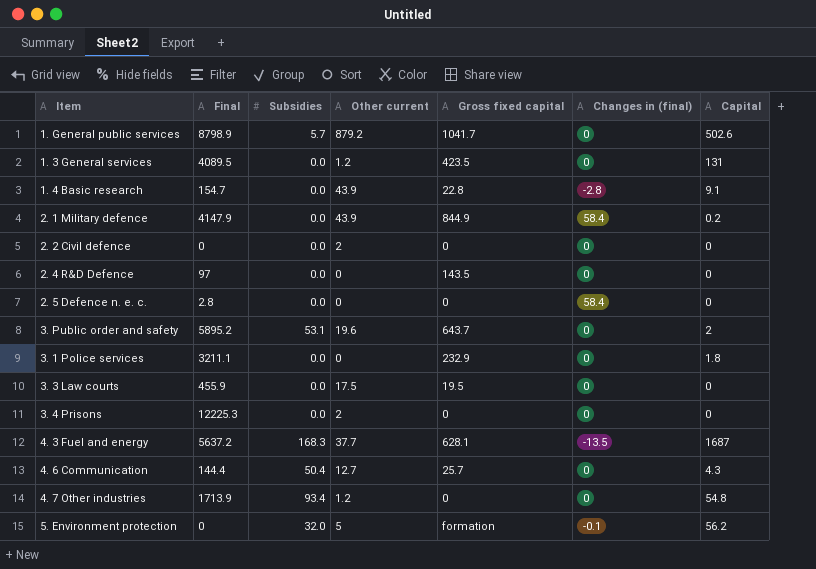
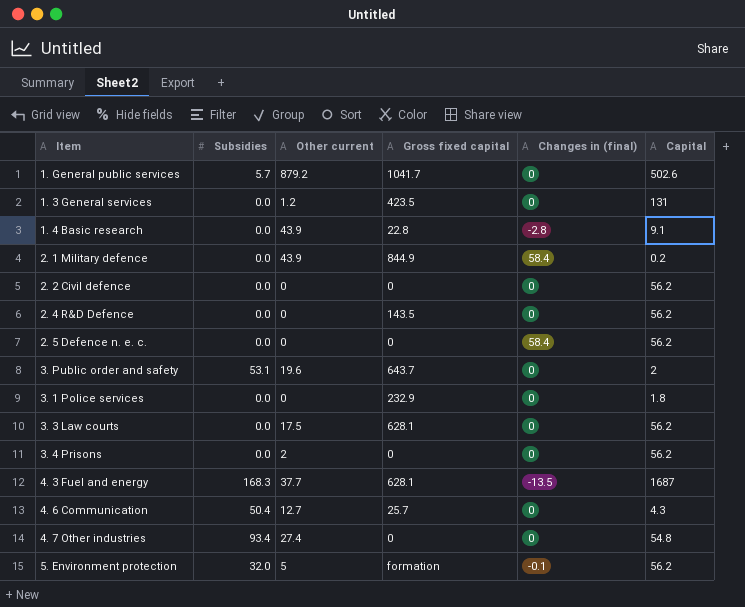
column Final | position: 2 -> none
2. 2 Civil defence | Other current: 2 -> 0
2. 2 Civil defence | Capital: 0 -> 56.2
2. 4 R&D Defence | Capital: 0 -> 56.2
2. 5 Defence n. e. c. | Capital: 0 -> 56.2
3. 3 Law courts | Gross fixed capital: 19.5 -> 628.1
3. 3 Law courts | Capital: 0 -> 56.2
3. 4 Prisons | Capital: 0 -> 56.2
4. 7 Other industries | Other current: 1.2 -> 27.4

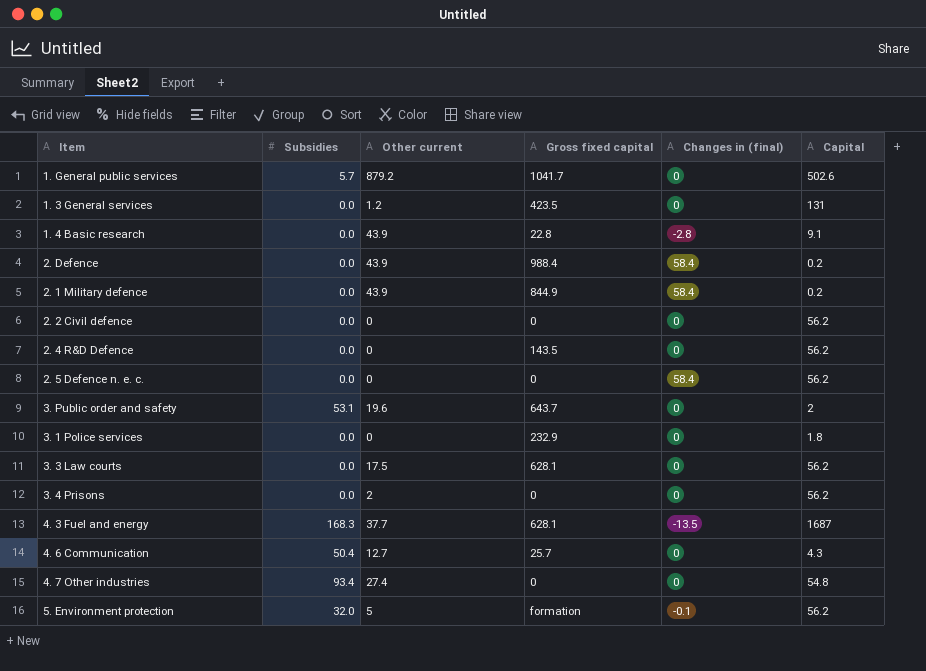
row 2. Defence: none -> 0.0 | 43.9 | 988.4 | 58.4 | 0.2

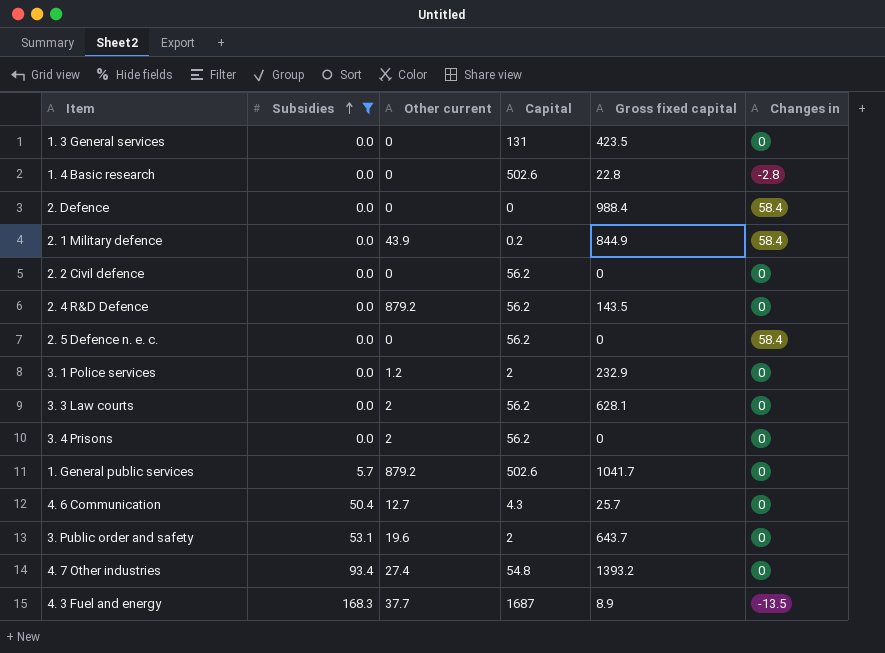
filter: none -> Subsidies != 32.0
row order: none -> Subsidies ascending
column Capital | position: 6 -> 4
column name: Changes in (final) -> Changes in
1. 3 General services | Other current: 1.2 -> 0
1. 4 Basic research | Other current: 43.9 -> 0
1. 4 Basic research | Capital: 9.1 -> 502.6
2. Defence | Other current: 43.9 -> 0
2. Defence | Capital: 0.2 -> 0
2. 4 R&D Defence | Other current: 0 -> 879.2
3. 1 Police services | Other current: 0 -> 1.2
3. 1 Police services | Capital: 1.8 -> 2
3. 3 Law courts | Other current: 17.5 -> 2
4. 7 Other industries | Gross fixed capital: 0 -> 1393.2
4. 3 Fuel and energy | Gross fixed capital: 628.1 -> 8.9

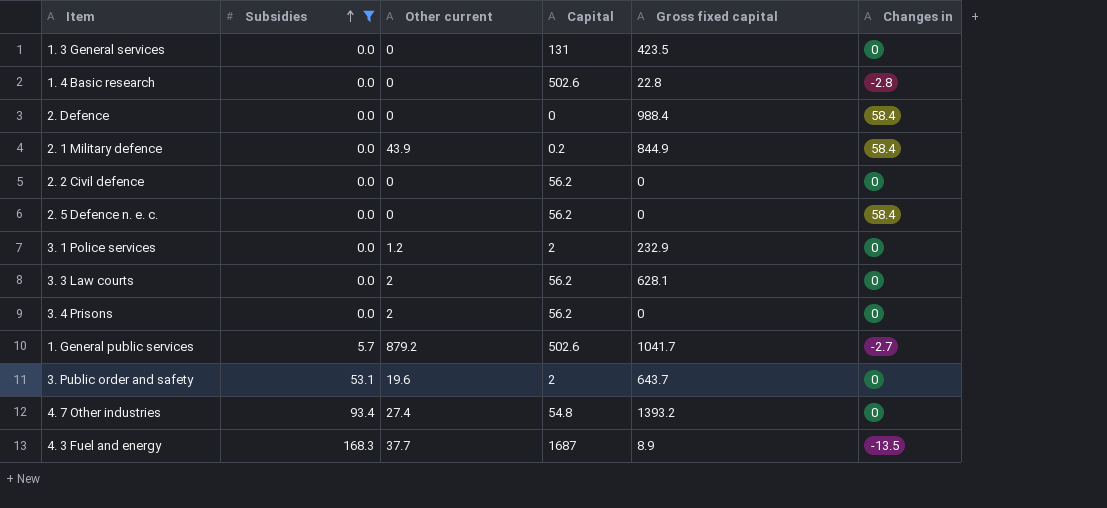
row 2. 4 R&D Defence: 0.0 | 879.2 | 56.2 | 143.5 | 0 -> none
row 4. 6 Communication: 50.4 | 12.7 | 4.3 | 25.7 | 0 -> none
1. General public services | Changes in: 0 -> -2.7

